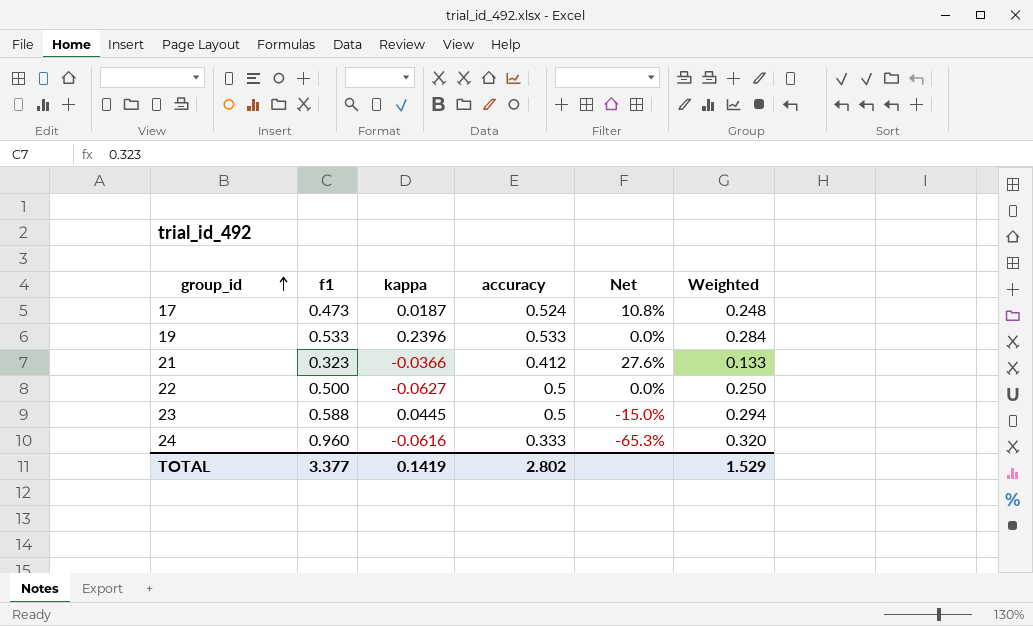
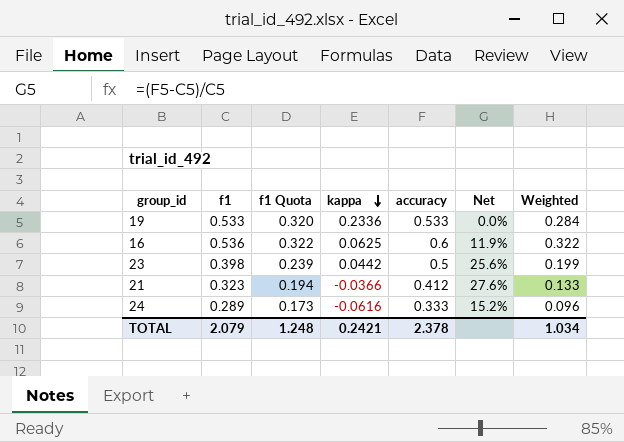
row order: group_id ascending -> kappa descending
column f1 Quota | formula: none -> [f1] * 0.6
row 17: 0.473 | 0.0187 | 0.524 | 10.8% | 0.248 -> none
row 22: 0.500 | -0.0627 | 0.5 | 0.0% | 0.250 -> none
19 | kappa: 0.2396 -> 0.2336
row 16: none -> 0.536 | 0.322 | 0.0625 | 0.6 | 11.9% | 0.322
23 | f1: 0.588 -> 0.398
23 | kappa: 0.0445 -> 0.0442
23 | Net: -15.0% -> 25.6%
23 | Weighted: 0.294 -> 0.199
24 | f1: 0.960 -> 0.289
24 | Net: -65.3% -> 15.2%
24 | Weighted: 0.320 -> 0.096
TOTAL | f1: 3.377 -> 2.079
TOTAL | kappa: 0.1419 -> 0.2421
TOTAL | accuracy: 2.802 -> 2.378
TOTAL | Weighted: 1.529 -> 1.034

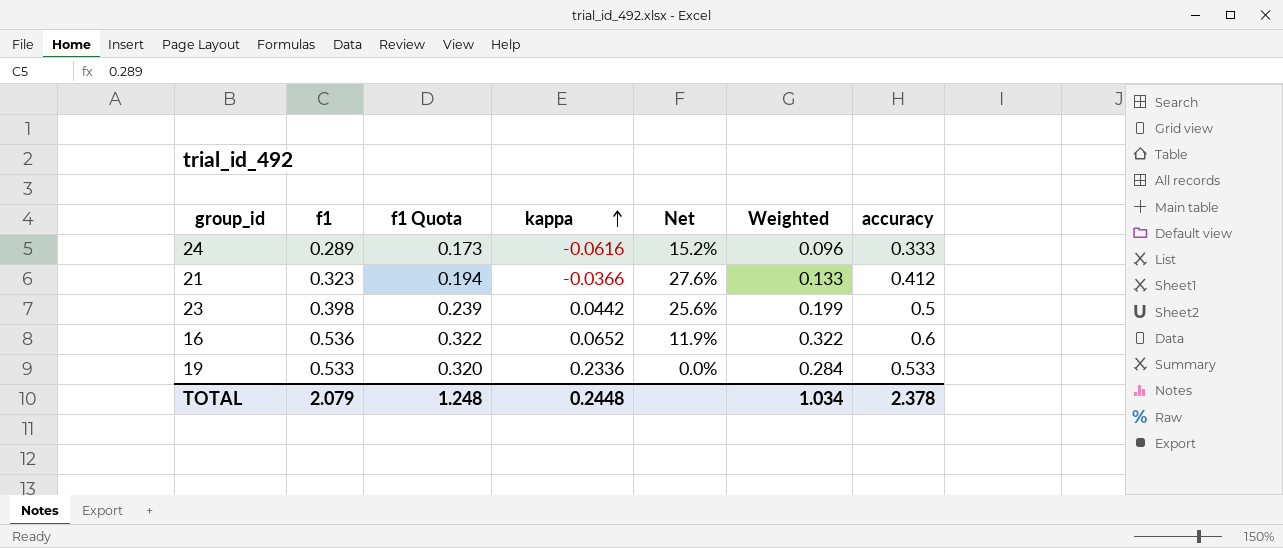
row order: kappa descending -> kappa ascending
column accuracy | position: 5 -> 7
16 | kappa: 0.0625 -> 0.0652
TOTAL | kappa: 0.2421 -> 0.2448

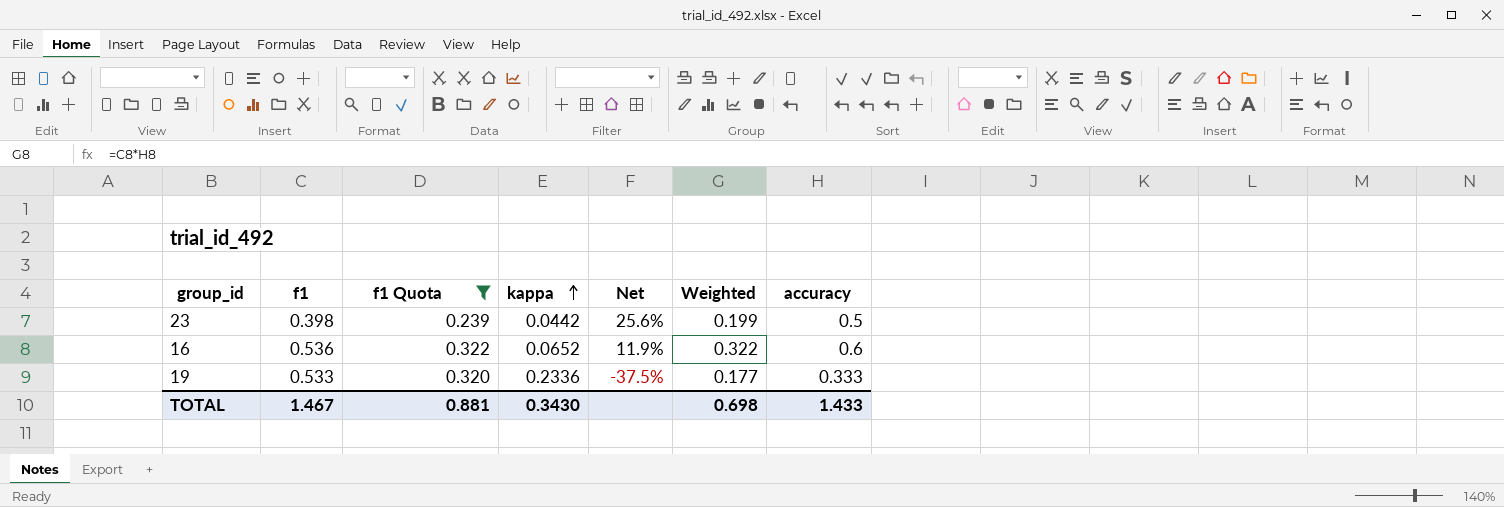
filter: none -> f1 Quota >= 0.239
19 | Net: 0.0% -> -37.5%
19 | Weighted: 0.284 -> 0.177
19 | accuracy: 0.533 -> 0.333
TOTAL | f1: 2.079 -> 1.467
TOTAL | f1 Quota: 1.248 -> 0.881
TOTAL | kappa: 0.2448 -> 0.3430
TOTAL | Weighted: 1.034 -> 0.698
TOTAL | accuracy: 2.378 -> 1.433

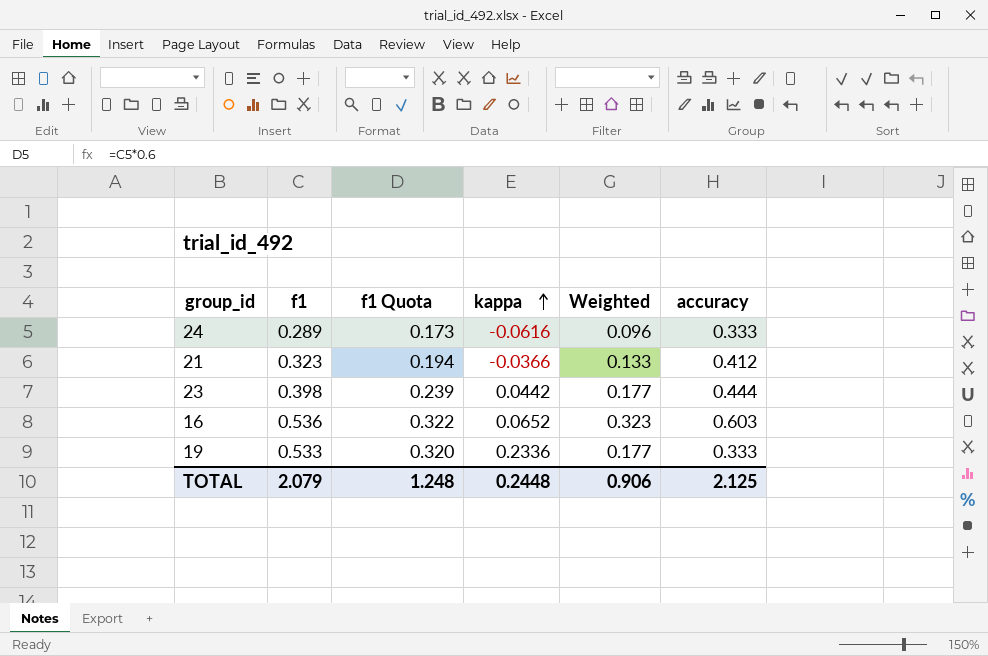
filter: f1 Quota >= 0.239 -> none
column Net | formula: ([accuracy] - [f1]) / [f1] -> none
23 | Weighted: 0.199 -> 0.177
23 | accuracy: 0.5 -> 0.444
16 | Weighted: 0.322 -> 0.323
16 | accuracy: 0.6 -> 0.603
TOTAL | f1: 1.467 -> 2.079
TOTAL | f1 Quota: 0.881 -> 1.248
TOTAL | kappa: 0.3430 -> 0.2448
TOTAL | Weighted: 0.698 -> 0.906
TOTAL | accuracy: 1.433 -> 2.125

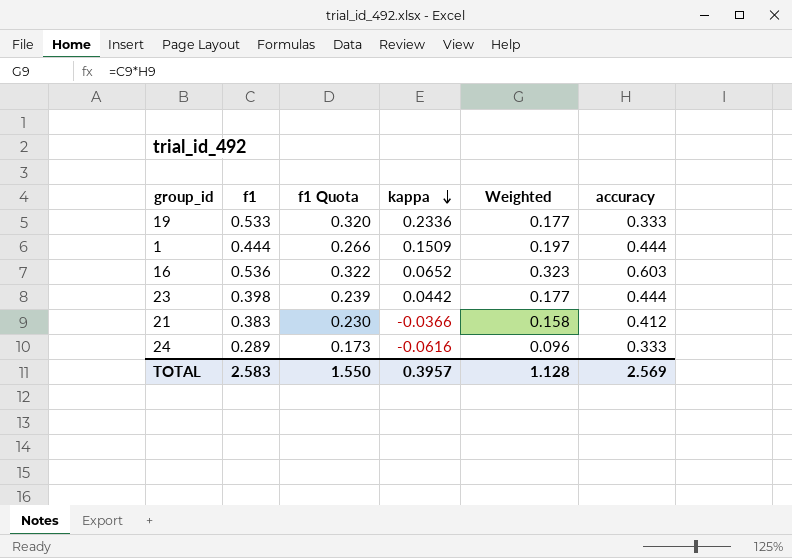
row order: kappa ascending -> kappa descending
row 1: none -> 0.444 | 0.266 | 0.1509 | 0.197 | 0.444
21 | f1: 0.323 -> 0.383
21 | f1 Quota: 0.194 -> 0.230
21 | Weighted: 0.133 -> 0.158
TOTAL | f1: 2.079 -> 2.583
TOTAL | f1 Quota: 1.248 -> 1.550
TOTAL | kappa: 0.2448 -> 0.3957
TOTAL | Weighted: 0.906 -> 1.128
TOTAL | accuracy: 2.125 -> 2.569

